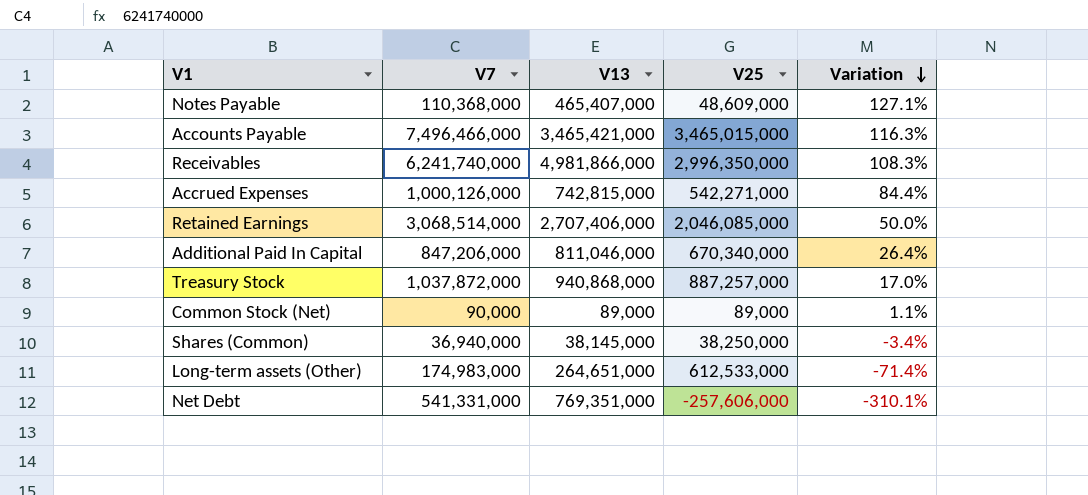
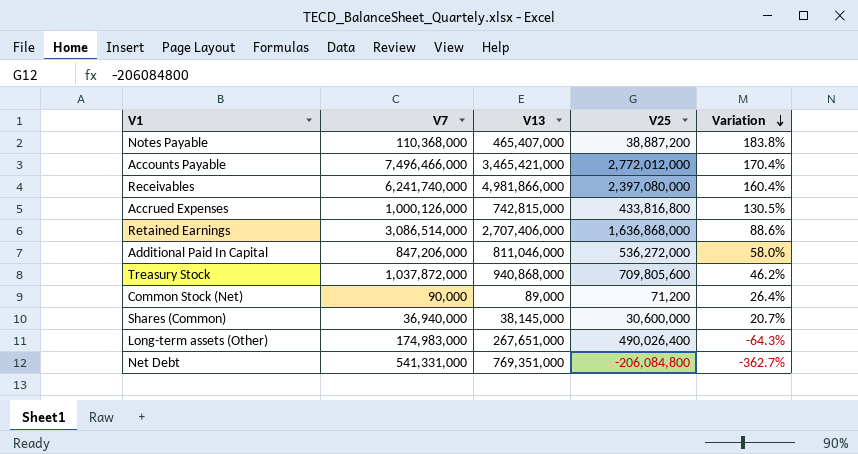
Notes Payable | V25: 48,609,000 -> 38,887,200
Notes Payable | Variation: 127.1% -> 183.8%
Accounts Payable | V25: 3,465,015,000 -> 2,772,012,000
Accounts Payable | Variation: 116.3% -> 170.4%
Receivables | V25: 2,996,350,000 -> 2,397,080,000
Receivables | Variation: 108.3% -> 160.4%
Accrued Expenses | V25: 542,271,000 -> 433,816,800
Accrued Expenses | Variation: 84.4% -> 130.5%
Retained Earnings | V7: 3,068,514,000 -> 3,086,514,000
Retained Earnings | V25: 2,046,085,000 -> 1,636,868,000
Retained Earnings | Variation: 50.0% -> 88.6%
Additional Paid In Capital | V25: 670,340,000 -> 536,272,000
Additional Paid In Capital | Variation: 26.4% -> 58.0%
Treasury Stock | V25: 887,257,000 -> 709,805,600
Treasury Stock | Variation: 17.0% -> 46.2%
Common Stock (Net) | V25: 89,000 -> 71,200
Common Stock (Net) | Variation: 1.1% -> 26.4%
Shares (Common) | V25: 38,250,000 -> 30,600,000
Shares (Common) | Variation: -3.4% -> 20.7%
Long-term assets (Other) | V13: 264,651,000 -> 267,651,000
Long-term assets (Other) | V25: 612,533,000 -> 490,026,400
Long-term assets (Other) | Variation: -71.4% -> -64.3%
Net Debt | V25: -257,606,000 -> -206,084,800
Net Debt | Variation: -310.1% -> -362.7%

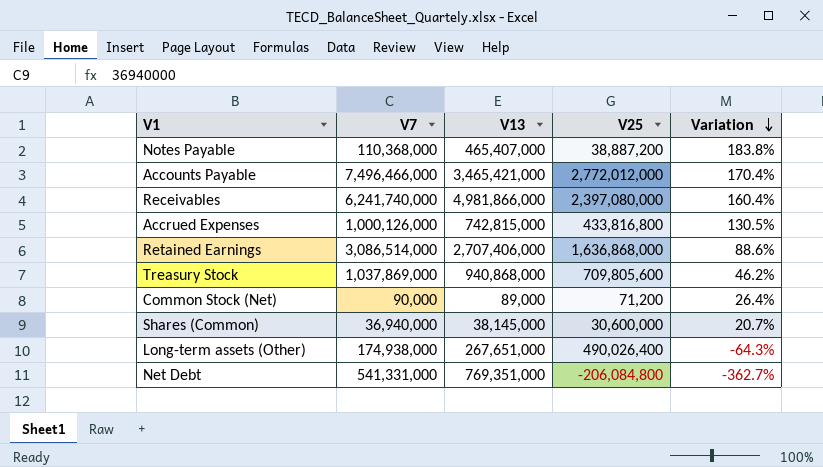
row Additional Paid In Capital: 847,206,000 | 811,046,000 | 536,272,000 | 58.0% -> none
Treasury Stock | V7: 1,037,872,000 -> 1,037,869,000
Long-term assets (Other) | V7: 174,983,000 -> 174,938,000

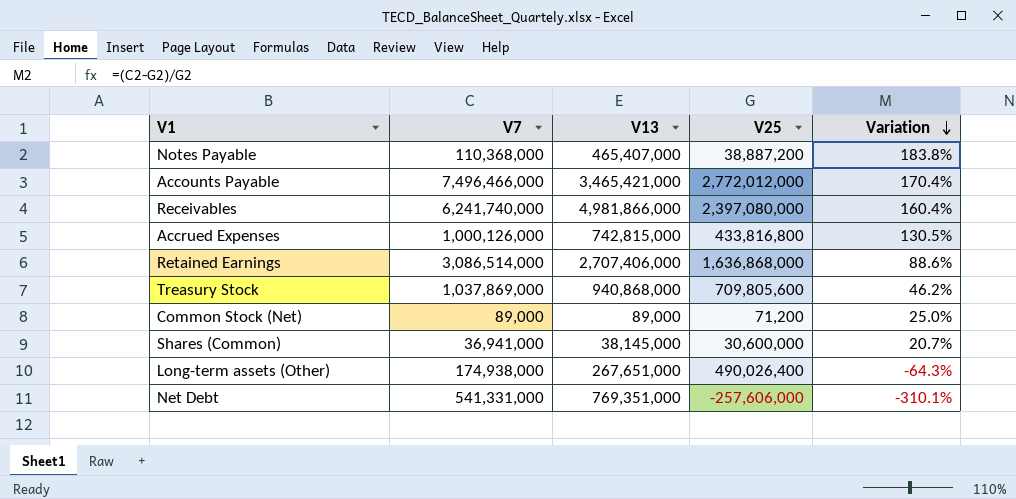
Common Stock (Net) | V7: 90,000 -> 89,000
Common Stock (Net) | Variation: 26.4% -> 25.0%
Shares (Common) | V7: 36,940,000 -> 36,941,000
Net Debt | V25: -206,084,800 -> -257,606,000
Net Debt | Variation: -362.7% -> -310.1%

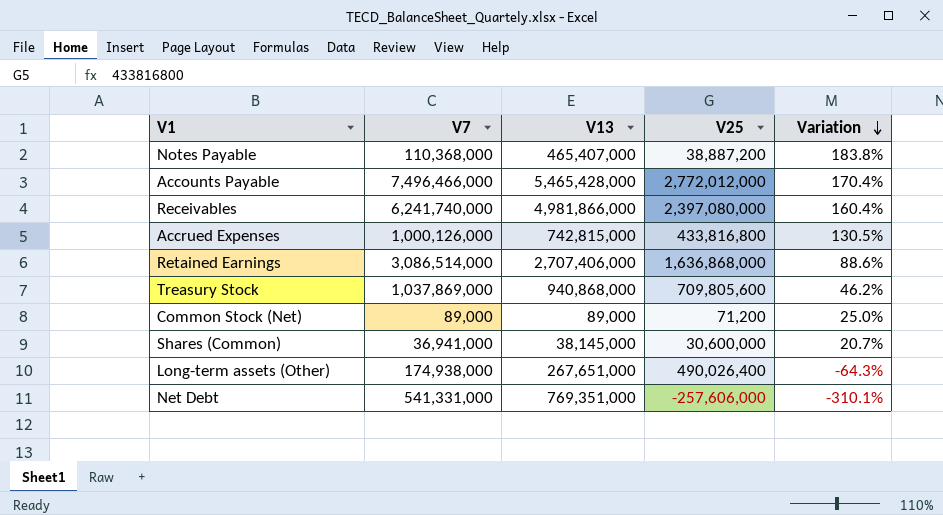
Accounts Payable | V13: 3,465,421,000 -> 5,465,428,000

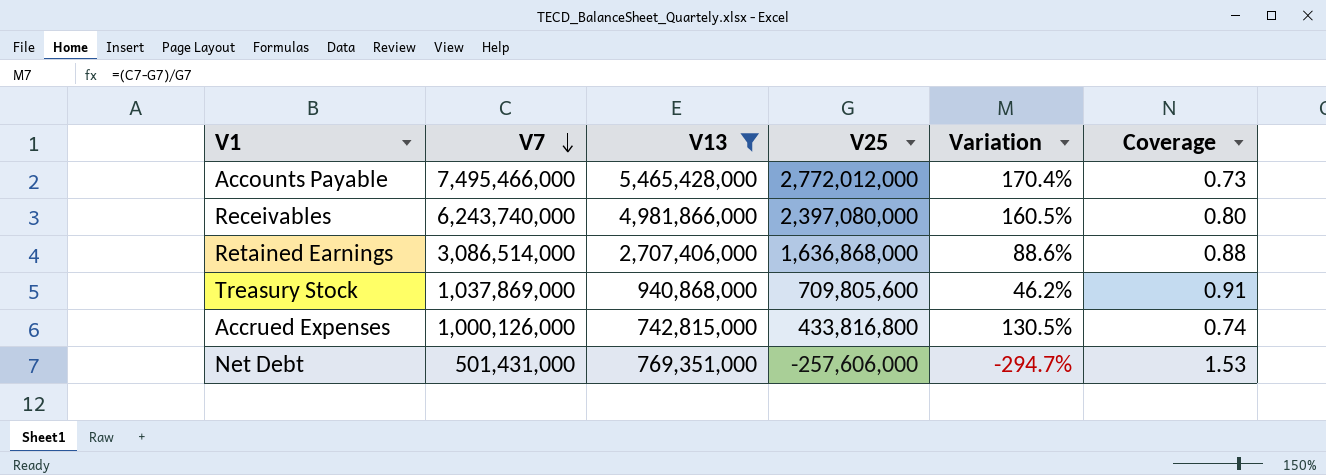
filter: none -> V13 >= 742,815,000
row order: Variation descending -> V7 descending
column Coverage | formula: none -> [V13] / [V7]
Accounts Payable | V7: 7,496,466,000 -> 7,495,466,000
Receivables | V7: 6,241,740,000 -> 6,243,740,000
Receivables | Variation: 160.4% -> 160.5%
Net Debt | V7: 541,331,000 -> 501,431,000
Net Debt | Variation: -310.1% -> -294.7%

